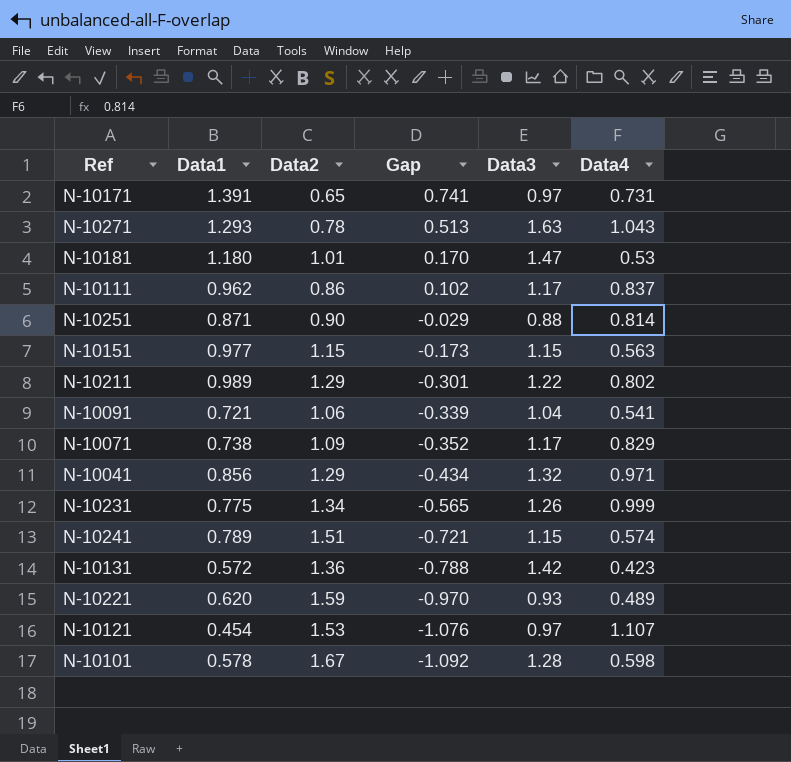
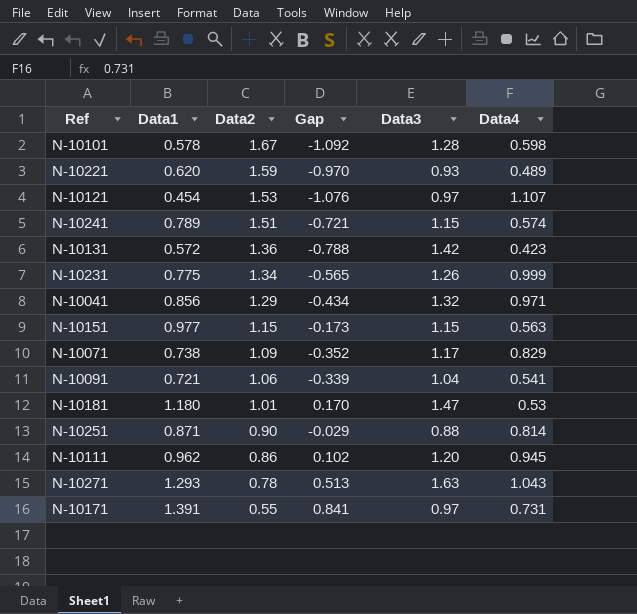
row order: Gap descending -> Data2 descending
row N-10211: 0.989 | 1.29 | -0.301 | 1.22 | 0.802 -> none
N-10111 | Data3: 1.17 -> 1.20
N-10111 | Data4: 0.837 -> 0.945
N-10171 | Data2: 0.65 -> 0.55
N-10171 | Gap: 0.741 -> 0.841

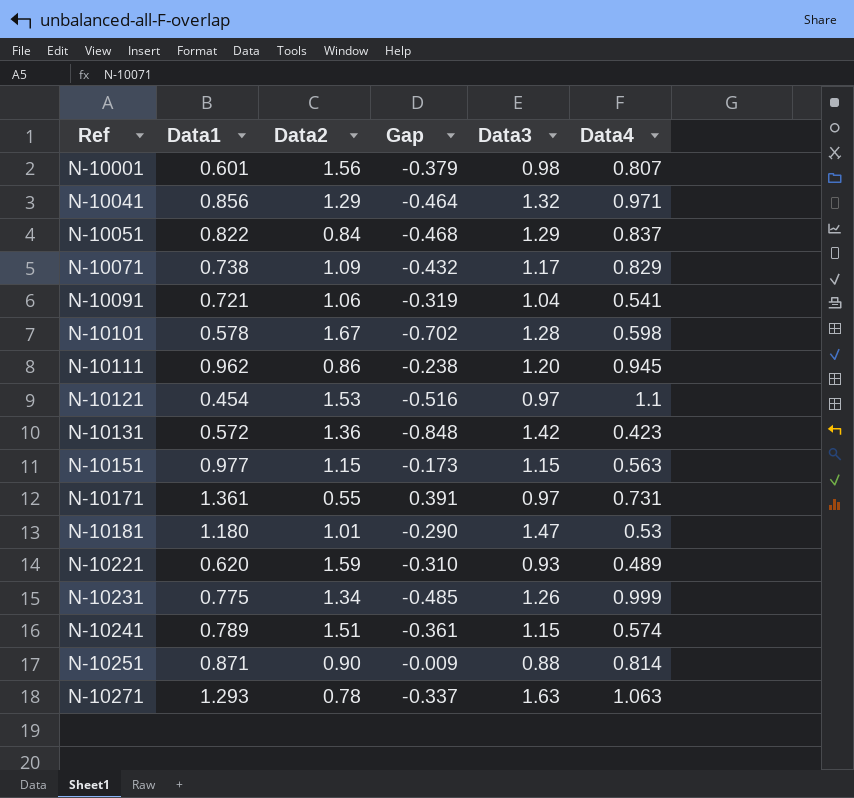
row order: Data2 descending -> Ref ascending
column Gap | formula: [Data1] - [Data2] -> [Data1] - [Data3]
row N-10001: none -> 0.601 | 1.56 | -0.379 | 0.98 | 0.807
row N-10051: none -> 0.822 | 0.84 | -0.468 | 1.29 | 0.837
N-10121 | Data4: 1.107 -> 1.1
N-10171 | Data1: 1.391 -> 1.361
N-10271 | Data4: 1.043 -> 1.063

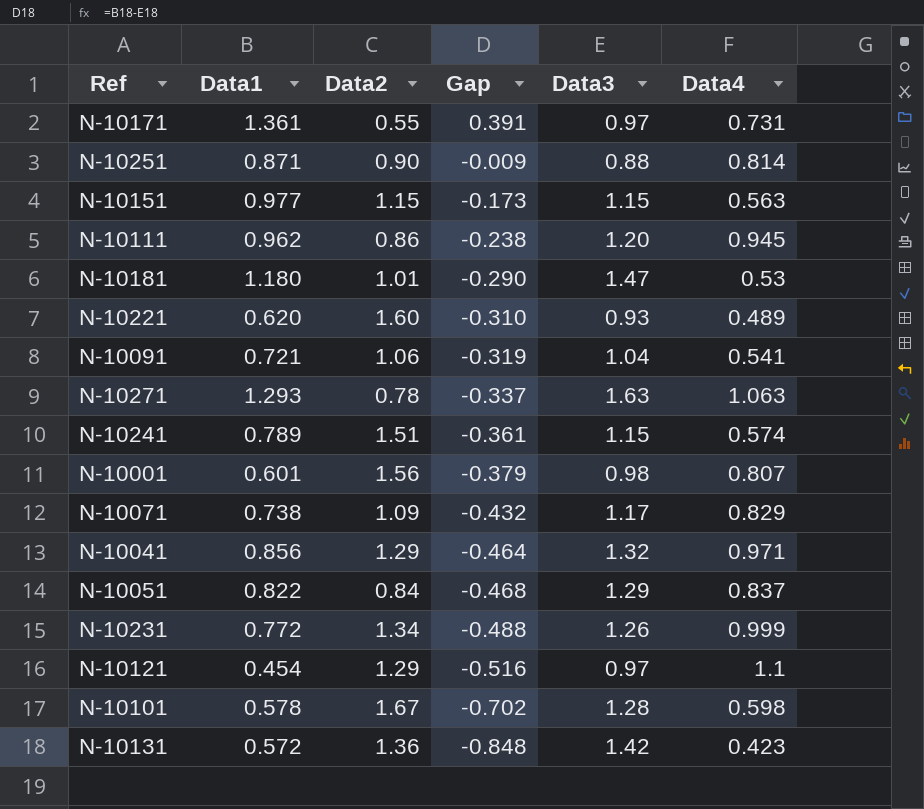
row order: Ref ascending -> Gap descending
N-10221 | Data2: 1.59 -> 1.60
N-10231 | Data1: 0.775 -> 0.772
N-10231 | Gap: -0.485 -> -0.488
N-10121 | Data2: 1.53 -> 1.29

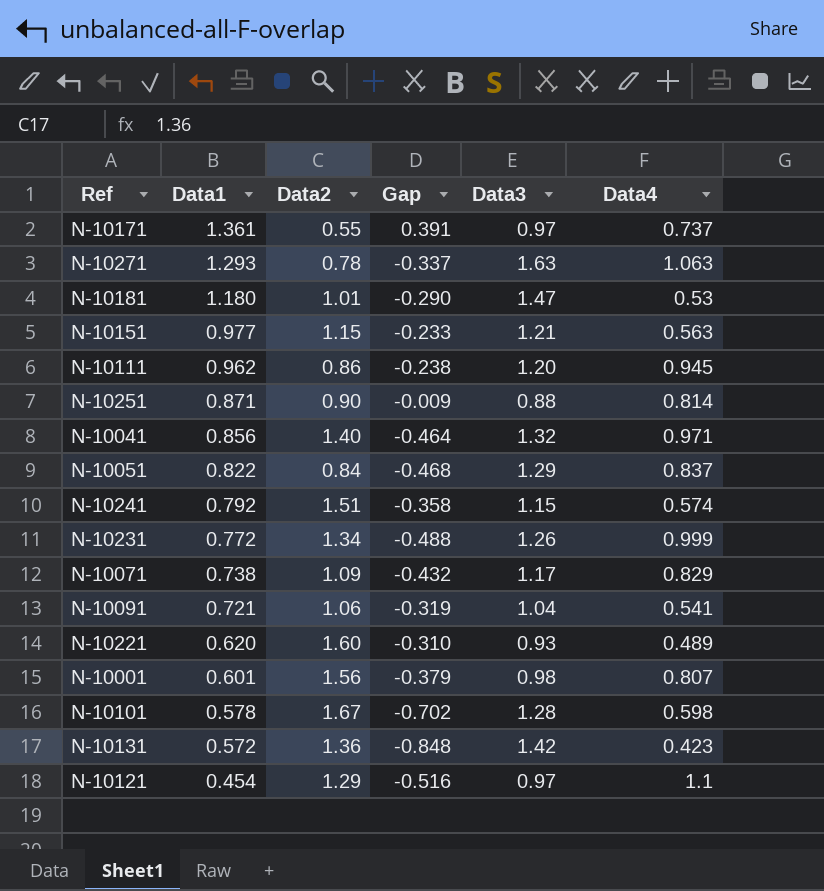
row order: Gap descending -> Data1 descending
N-10171 | Data4: 0.731 -> 0.737
N-10151 | Gap: -0.173 -> -0.233
N-10151 | Data3: 1.15 -> 1.21
N-10041 | Data2: 1.29 -> 1.40
N-10241 | Data1: 0.789 -> 0.792
N-10241 | Gap: -0.361 -> -0.358

